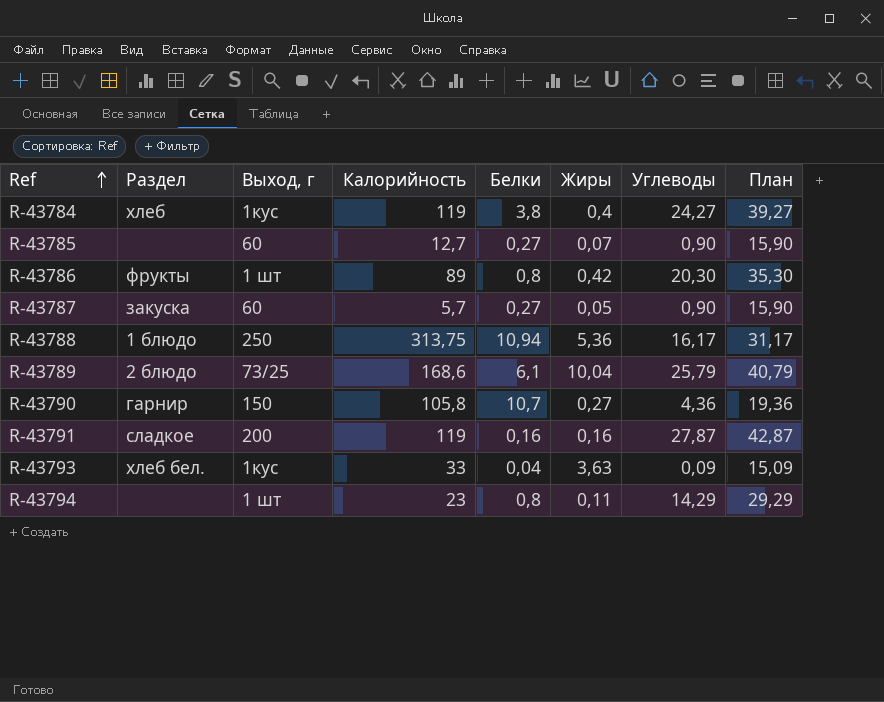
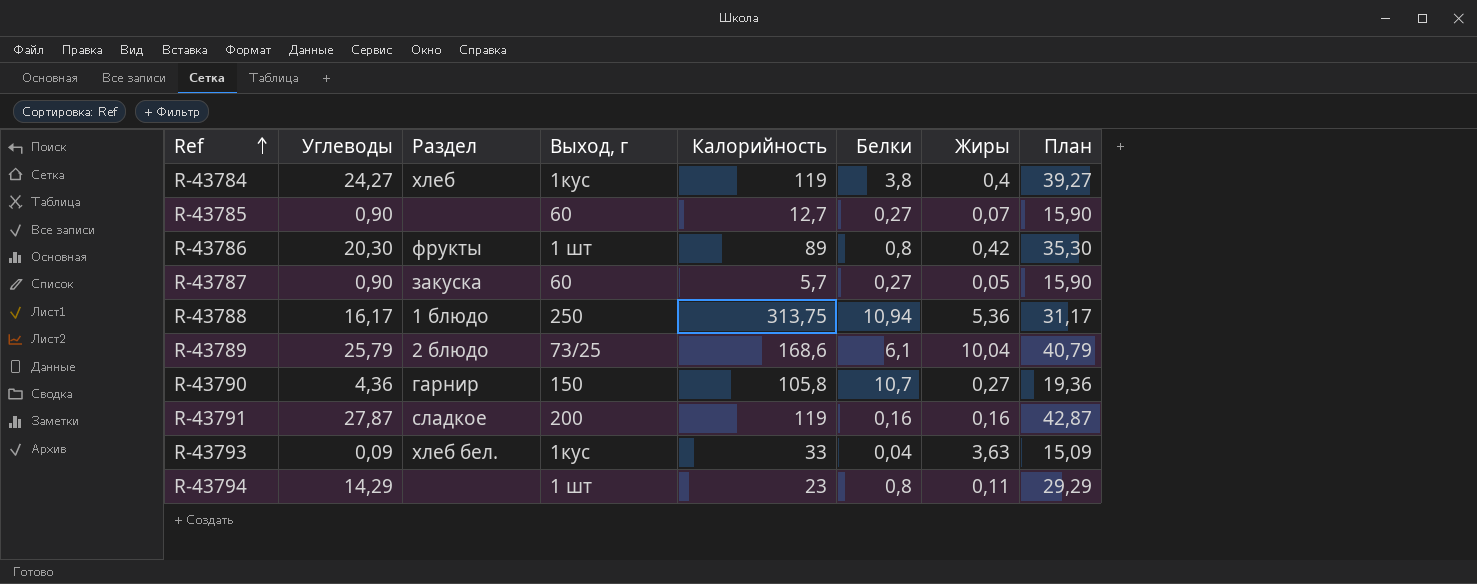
column Углеводы | position: 7 -> 2

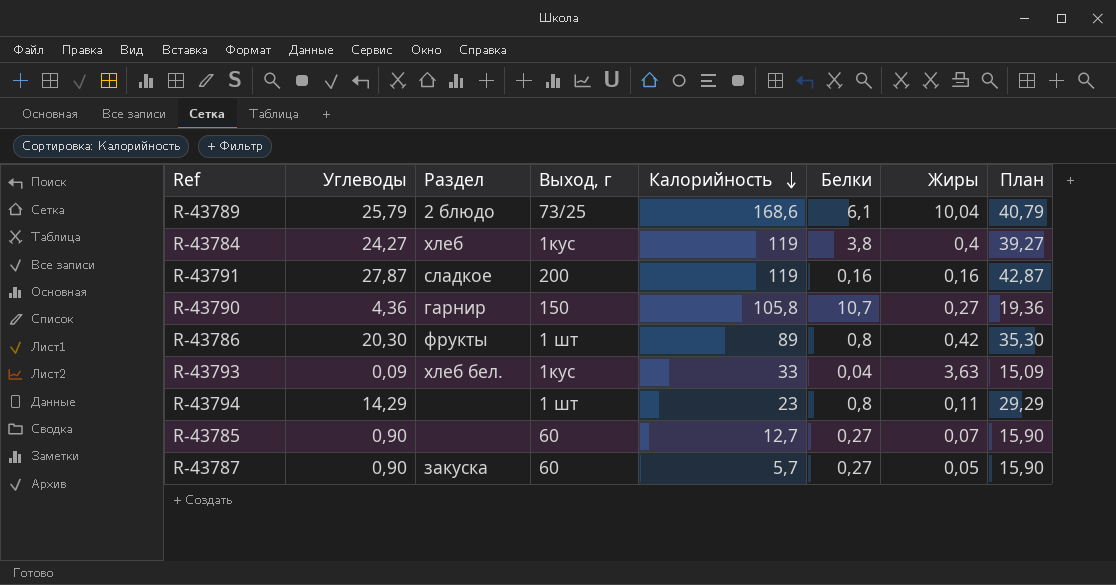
row order: Ref ascending -> Калорийность descending
row R-43788: 16,17 | 1 блюдо | 250 | 313,75 | 10,94 | 5,36 | 31,17 -> none

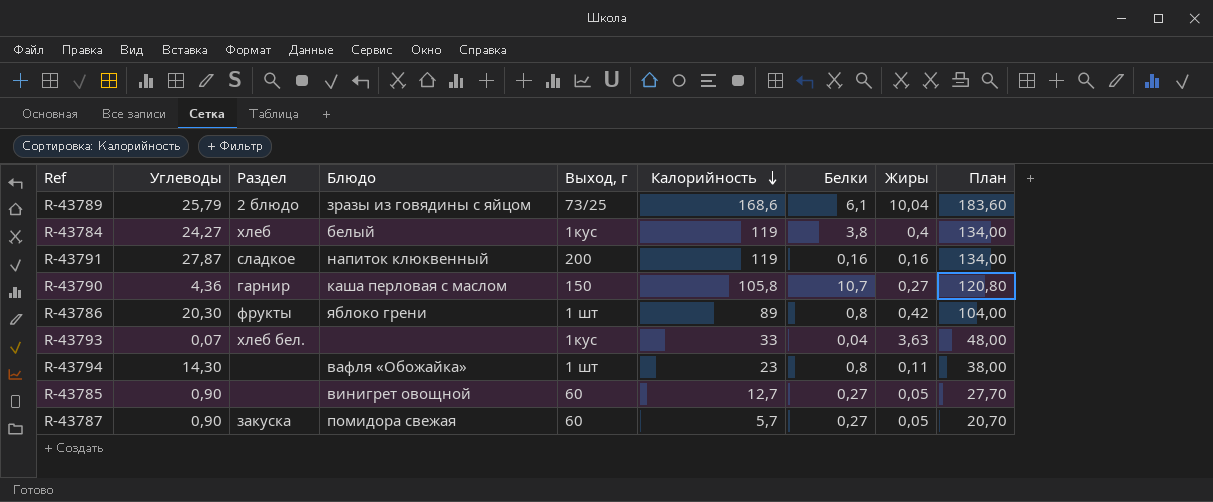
column Блюдо | position: none -> 4
column План | formula: [Углеводы] + 15 -> [Калорийность] + 15
R-43793 | Углеводы: 0,09 -> 0,07
R-43794 | Углеводы: 14,29 -> 14,30
R-43785 | Жиры: 0,07 -> 0,05

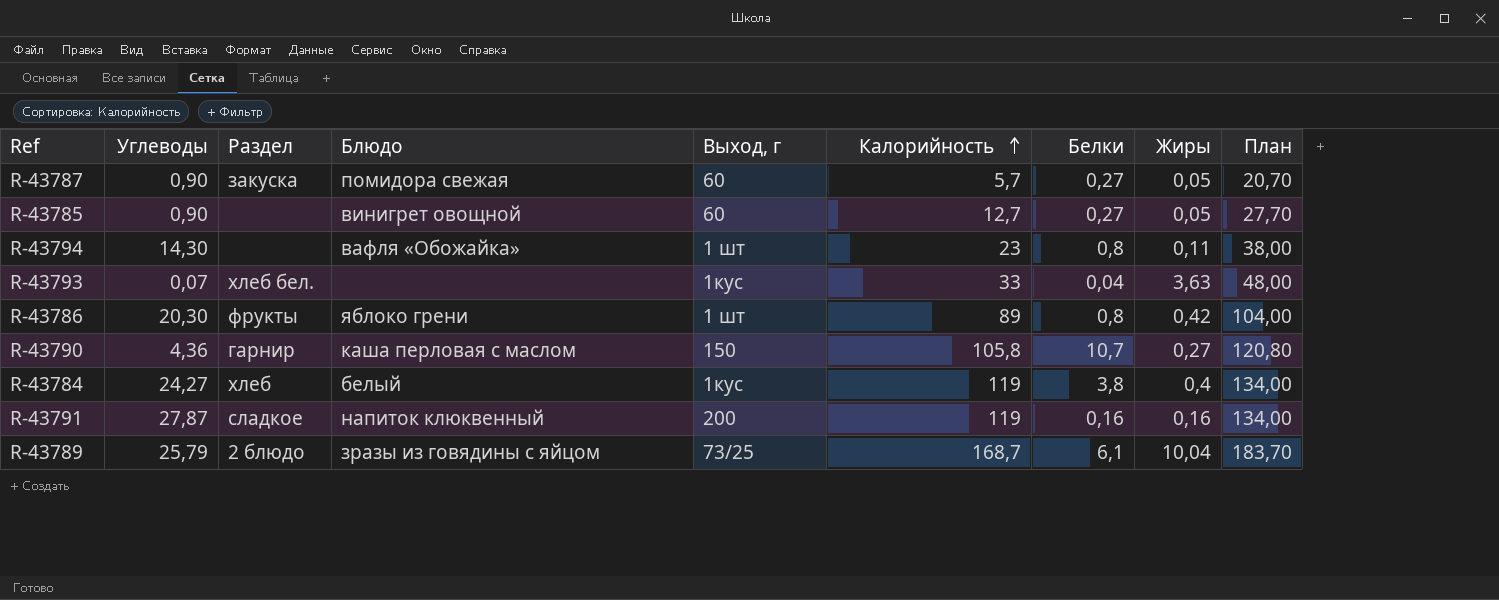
row order: Калорийность descending -> Калорийность ascending
R-43789 | Калорийность: 168,6 -> 168,7
R-43789 | План: 183,60 -> 183,70

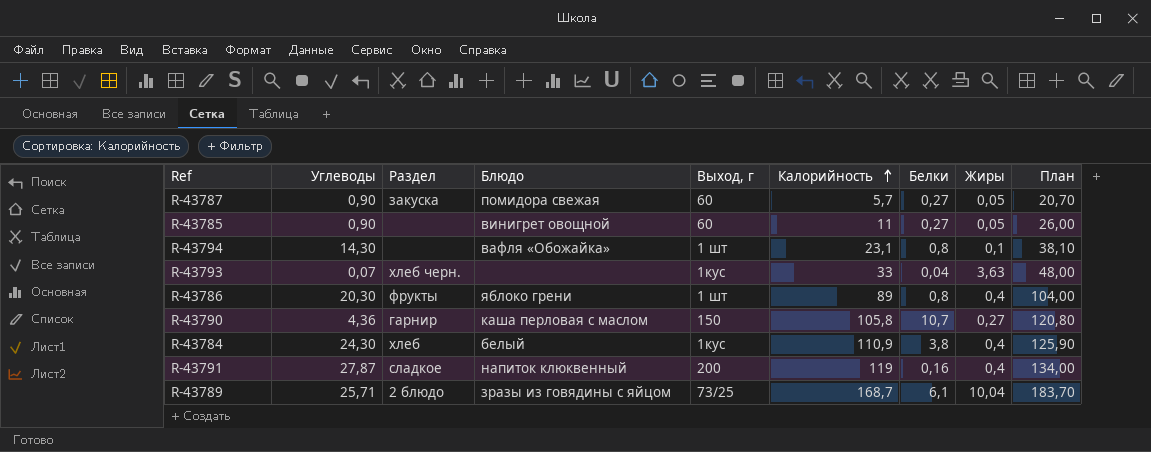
R-43785 | Калорийность: 12,7 -> 11
R-43785 | План: 27,70 -> 26,00
R-43794 | Калорийность: 23 -> 23,1
R-43794 | Жиры: 0,11 -> 0,1
R-43794 | План: 38,00 -> 38,10
R-43793 | Раздел: хлеб бел. -> хлеб черн.
R-43786 | Жиры: 0,42 -> 0,4
R-43784 | Углеводы: 24,27 -> 24,30
R-43784 | Калорийность: 119 -> 110,9
R-43784 | План: 134,00 -> 125,90
R-43791 | Жиры: 0,16 -> 0,4
R-43789 | Углеводы: 25,79 -> 25,71

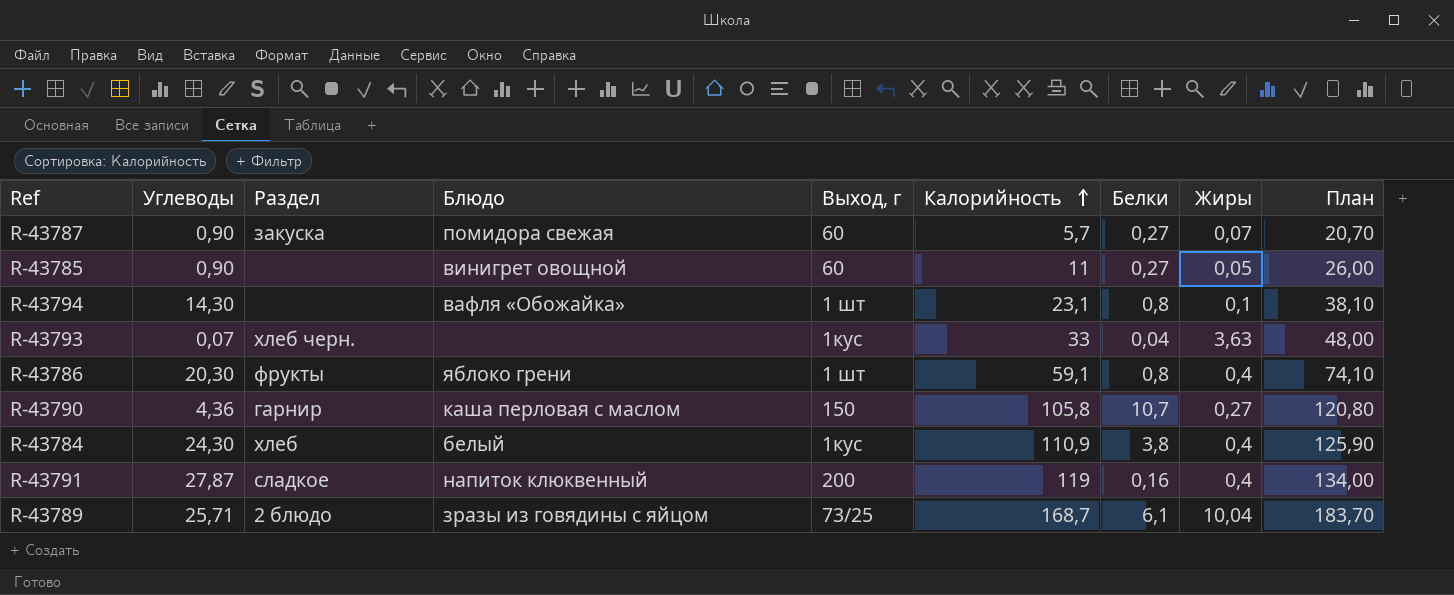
R-43787 | Жиры: 0,05 -> 0,07
R-43786 | Калорийность: 89 -> 59,1
R-43786 | План: 104,00 -> 74,10

